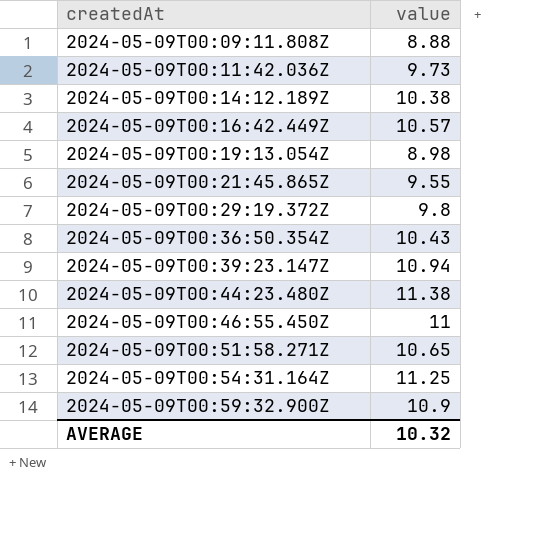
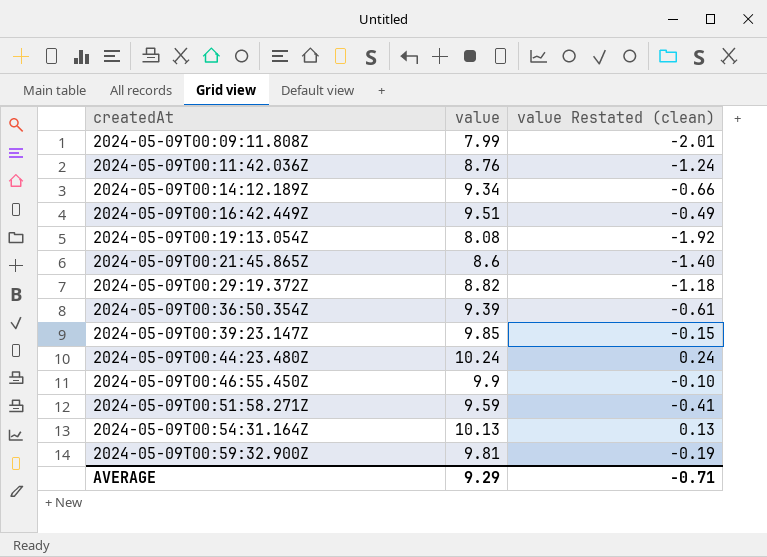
column value Restated (clean) | formula: none -> [value] - 10
2024-05-09T00:09:11.808Z | value: 8.88 -> 7.99
2024-05-09T00:11:42.036Z | value: 9.73 -> 8.76
2024-05-09T00:14:12.189Z | value: 10.38 -> 9.34
2024-05-09T00:16:42.449Z | value: 10.57 -> 9.51
2024-05-09T00:19:13.054Z | value: 8.98 -> 8.08
2024-05-09T00:21:45.865Z | value: 9.55 -> 8.6
2024-05-09T00:29:19.372Z | value: 9.8 -> 8.82
2024-05-09T00:36:50.354Z | value: 10.43 -> 9.39
2024-05-09T00:39:23.147Z | value: 10.94 -> 9.85
2024-05-09T00:44:23.480Z | value: 11.38 -> 10.24
2024-05-09T00:46:55.450Z | value: 11 -> 9.9
2024-05-09T00:51:58.271Z | value: 10.65 -> 9.59
2024-05-09T00:54:31.164Z | value: 11.25 -> 10.13
2024-05-09T00:59:32.900Z | value: 10.9 -> 9.81
AVERAGE | value: 10.32 -> 9.29

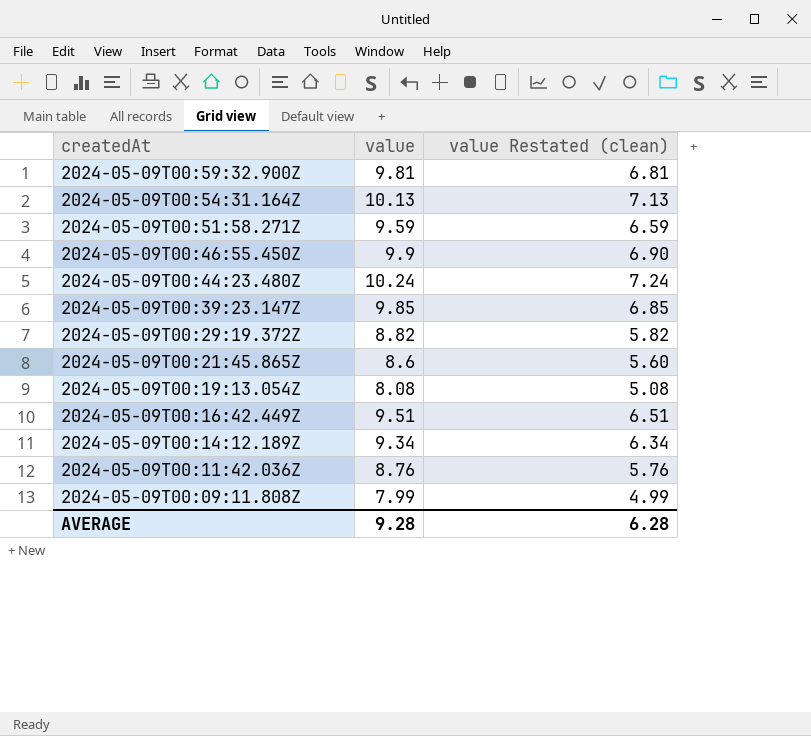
row order: createdAt ascending -> createdAt descending
column value Restated (clean) | formula: [value] - 10 -> [value] - 3
row 2024-05-09T00:36:50.354Z: 9.39 | -0.61 -> none
AVERAGE | value: 9.29 -> 9.28
AVERAGE | value Restated (clean): -0.71 -> 6.28

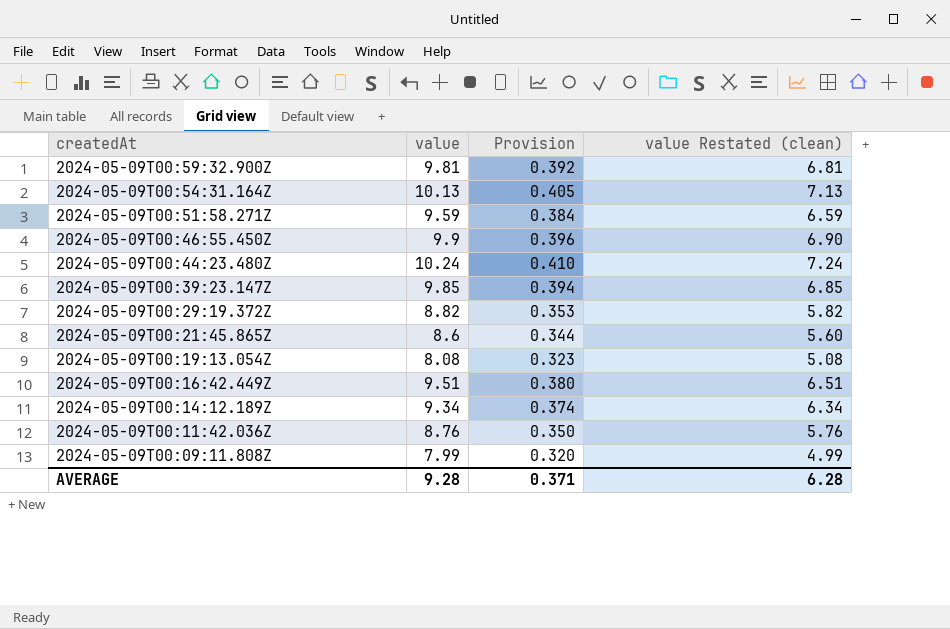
column Provision | formula: none -> [value] * 0.04

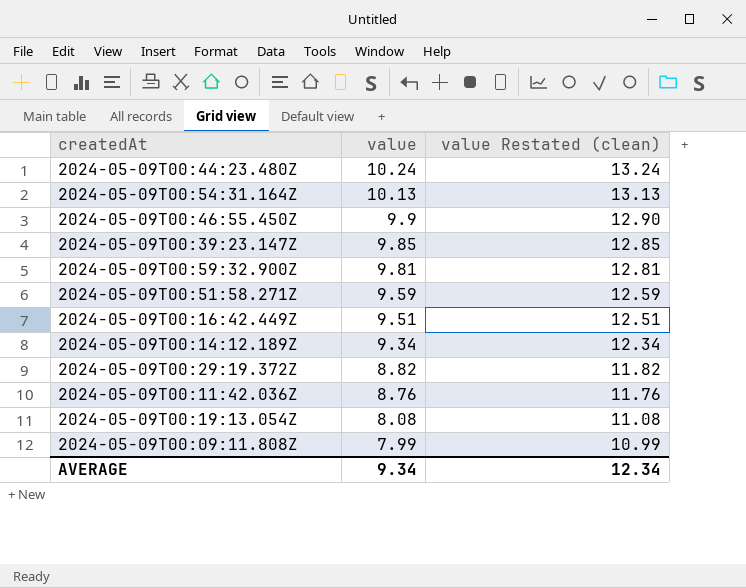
row order: createdAt descending -> value descending
column Provision | formula: [value] * 0.04 -> none
column value Restated (clean) | formula: [value] - 3 -> [value] + 3
row 2024-05-09T00:21:45.865Z: 8.6 | 0.344 | 5.60 -> none
AVERAGE | value: 9.28 -> 9.34
AVERAGE | value Restated (clean): 6.28 -> 12.34

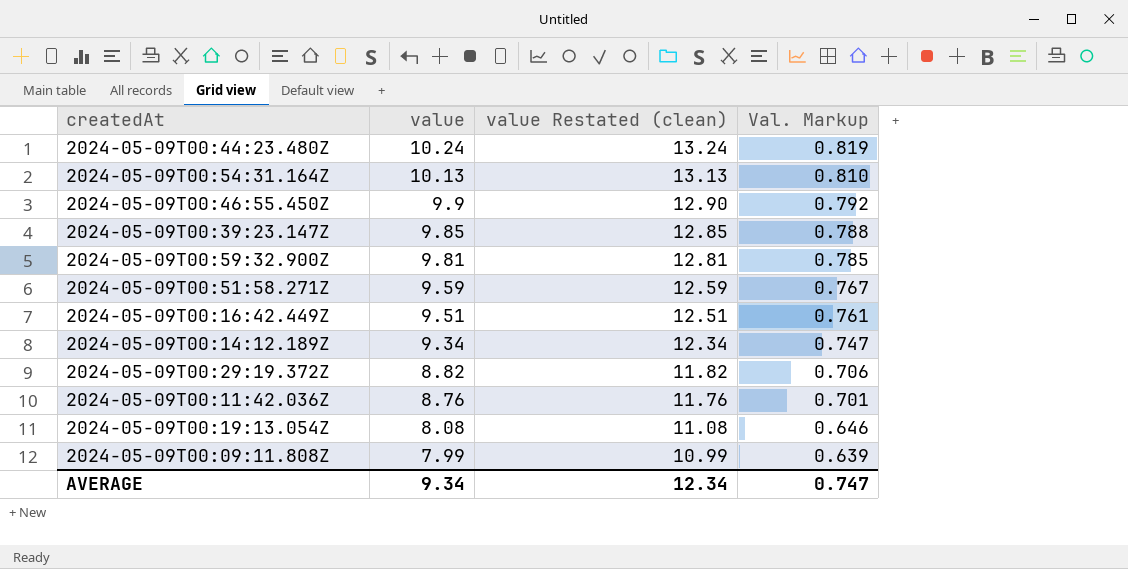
column Val. Markup | formula: none -> [value] * 0.08

